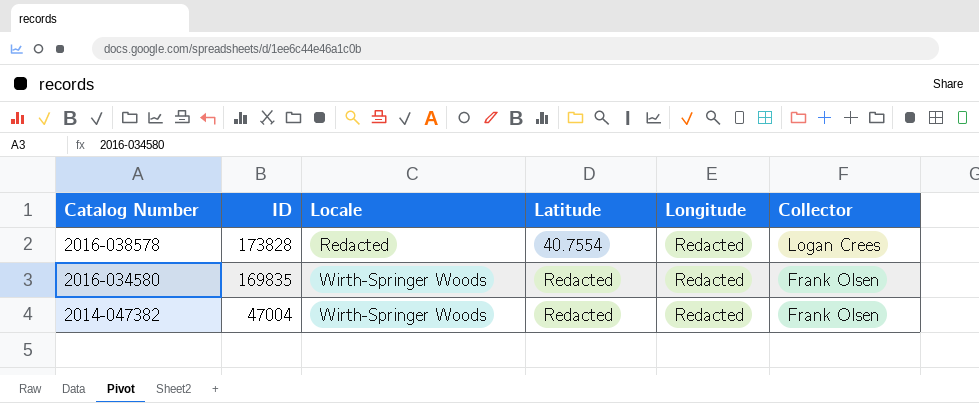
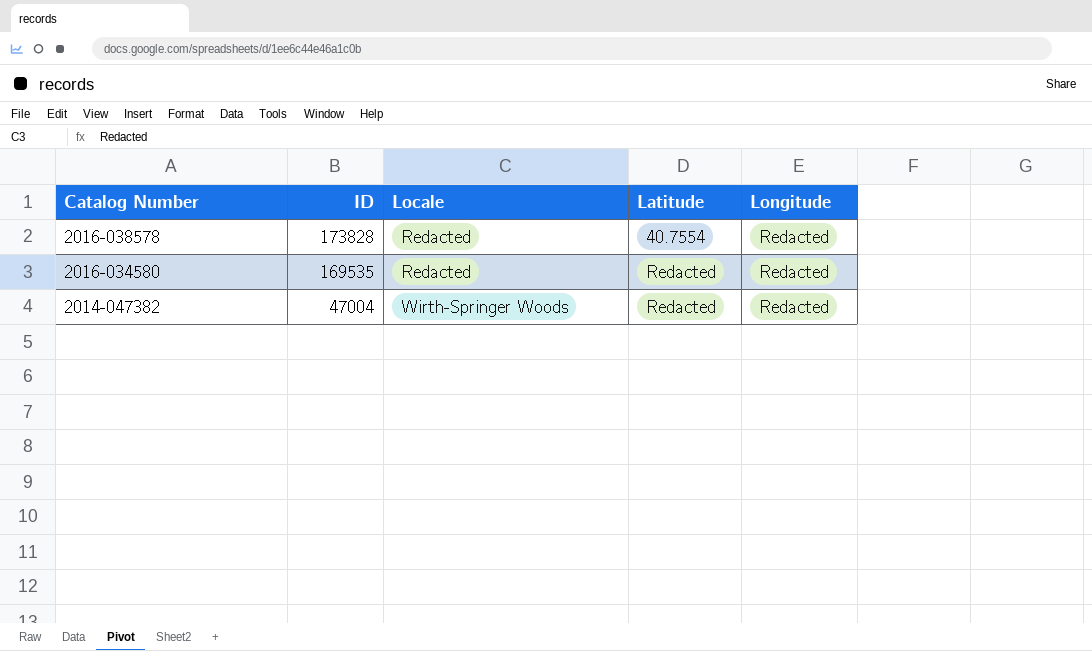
column Collector | position: 6 -> none
2016-034580 | ID: 169835 -> 169535
2016-034580 | Locale: Wirth-Springer Woods -> Redacted

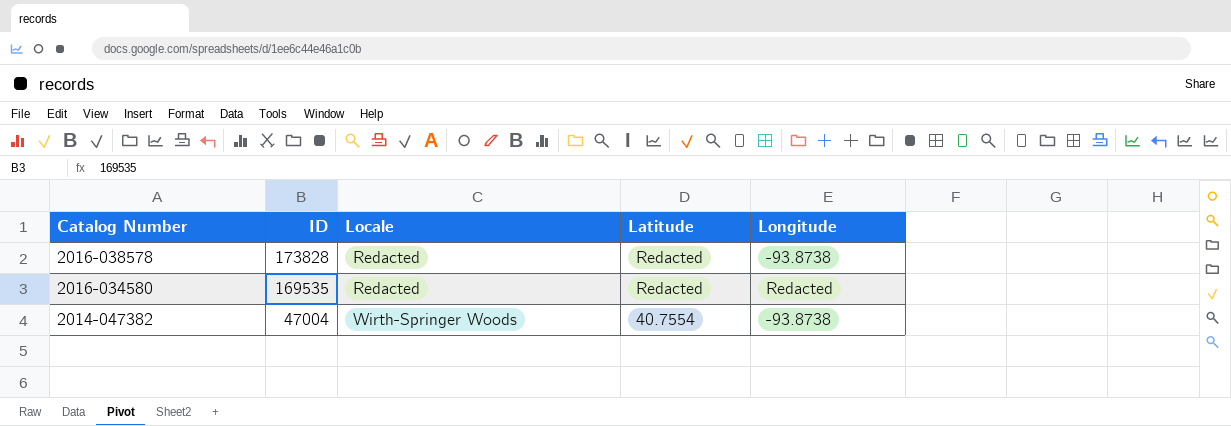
2016-038578 | Latitude: 40.7554 -> Redacted
2016-038578 | Longitude: Redacted -> -93.8738
2014-047382 | Latitude: Redacted -> 40.7554
2014-047382 | Longitude: Redacted -> -93.8738

